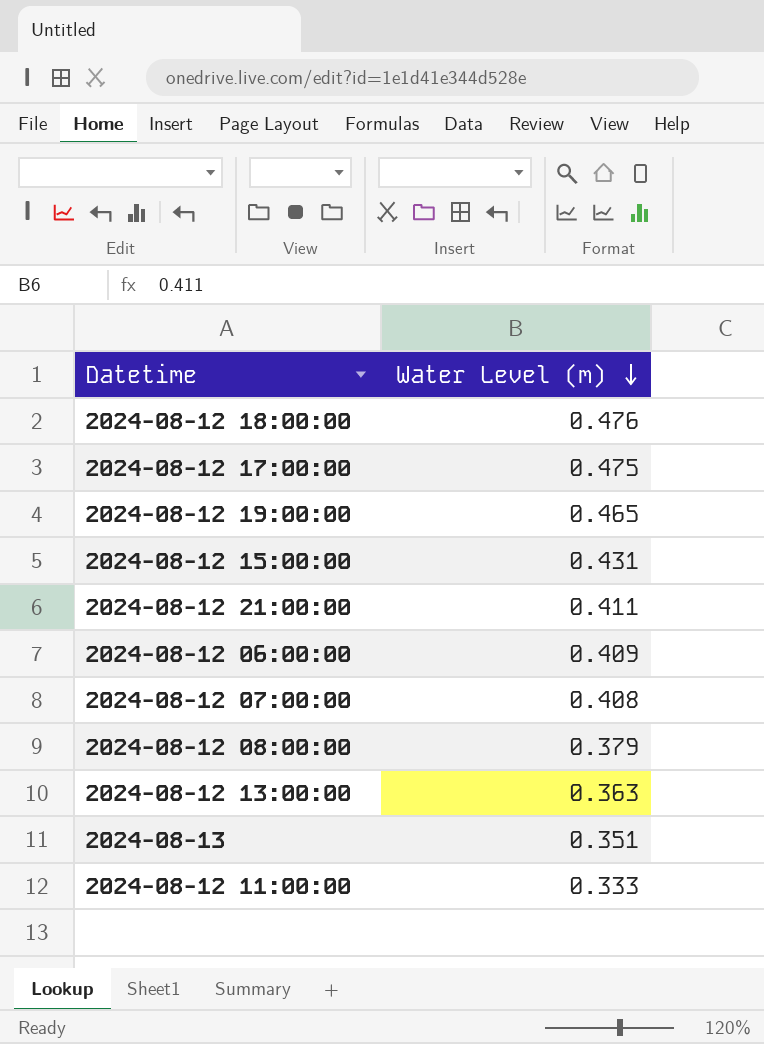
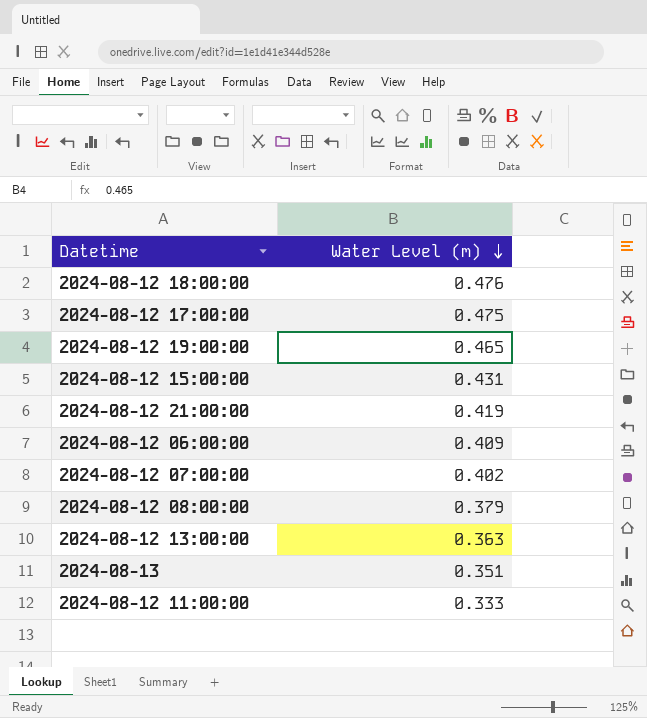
2024-08-12 21:00:00 | Water Level (m): 0.411 -> 0.419
2024-08-12 07:00:00 | Water Level (m): 0.408 -> 0.402

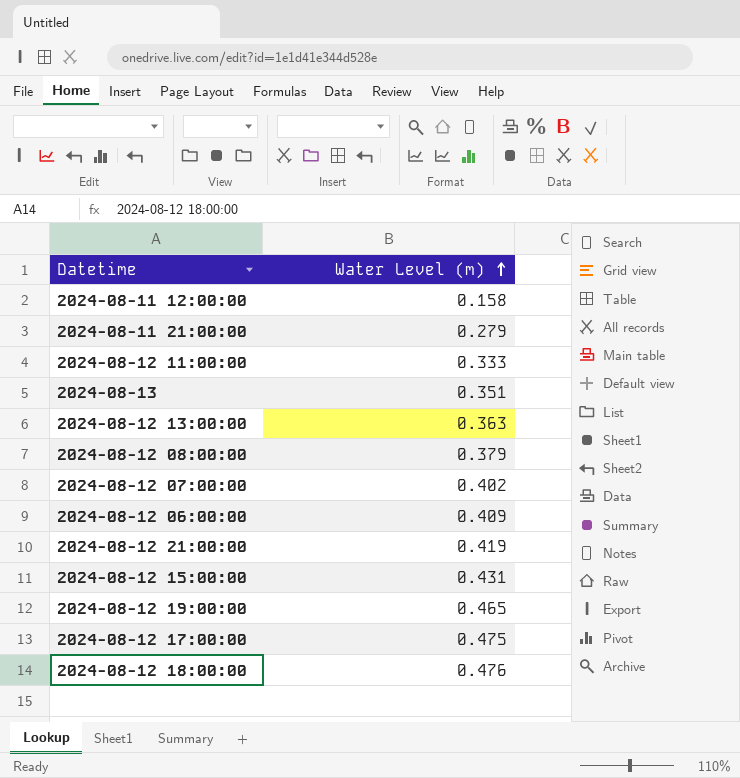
row order: Water Level (m) descending -> Water Level (m) ascending
row 2024-08-11 12:00:00: none -> 0.158
row 2024-08-11 21:00:00: none -> 0.279

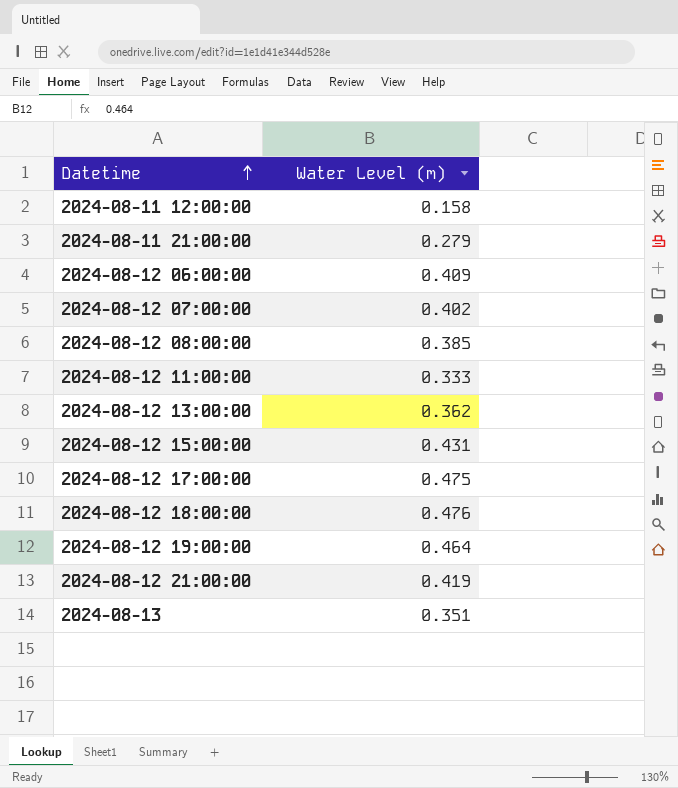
row order: Water Level (m) ascending -> Datetime ascending
2024-08-12 08:00:00 | Water Level (m): 0.379 -> 0.385
2024-08-12 13:00:00 | Water Level (m): 0.363 -> 0.362
2024-08-12 19:00:00 | Water Level (m): 0.465 -> 0.464

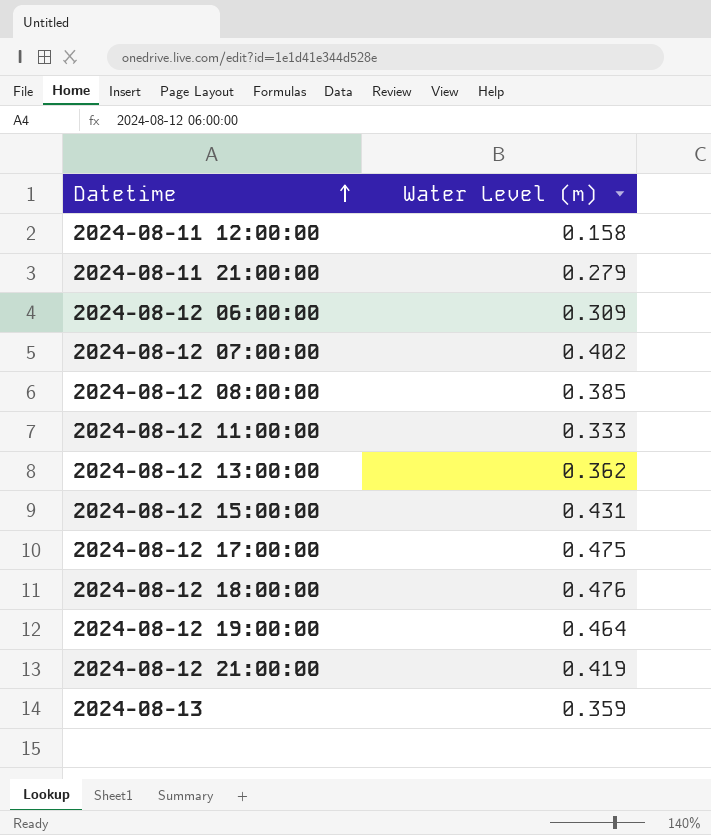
2024-08-12 06:00:00 | Water Level (m): 0.409 -> 0.309
2024-08-13 | Water Level (m): 0.351 -> 0.359

